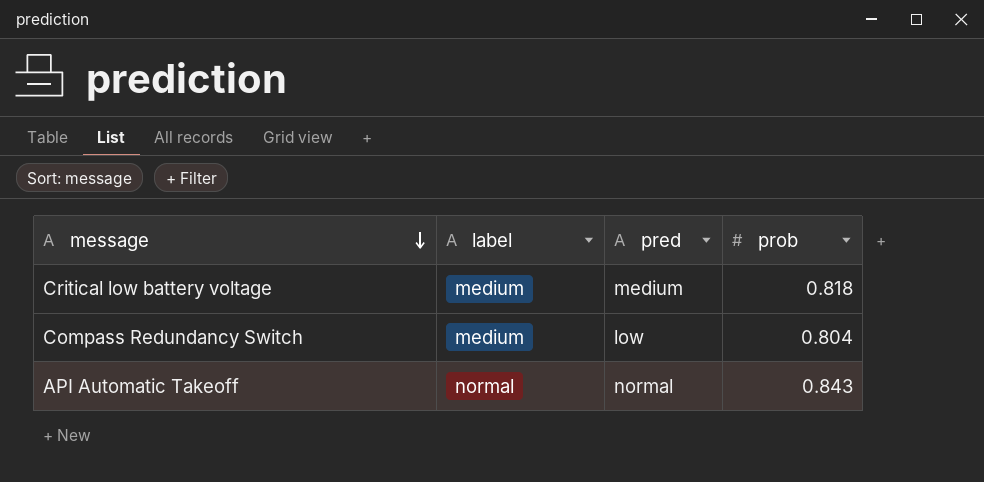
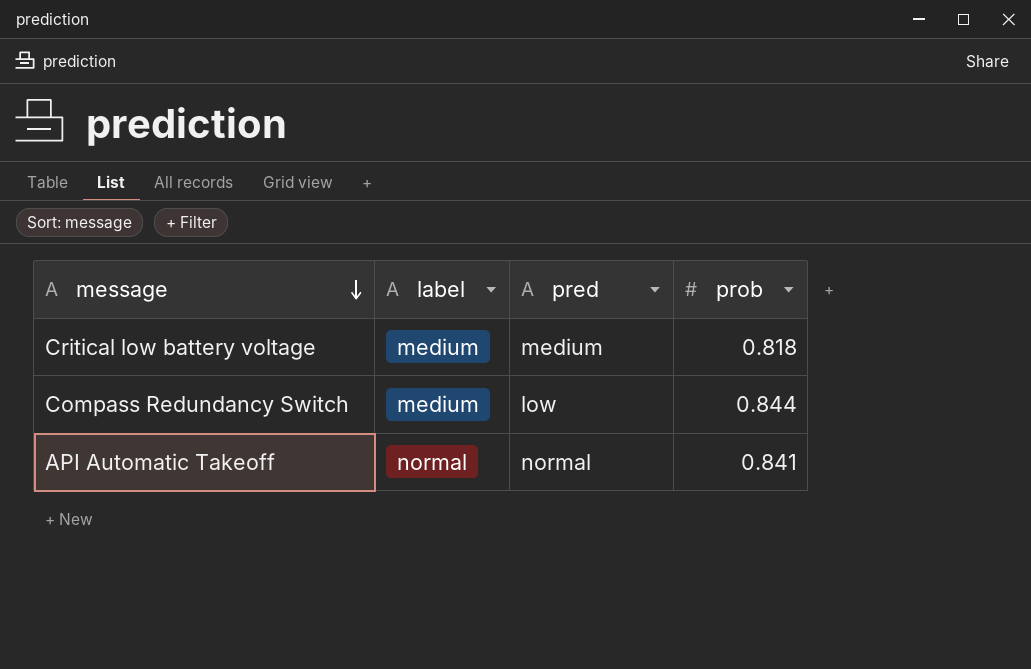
Compass Redundancy Switch | prob: 0.804 -> 0.844
API Automatic Takeoff | prob: 0.843 -> 0.841

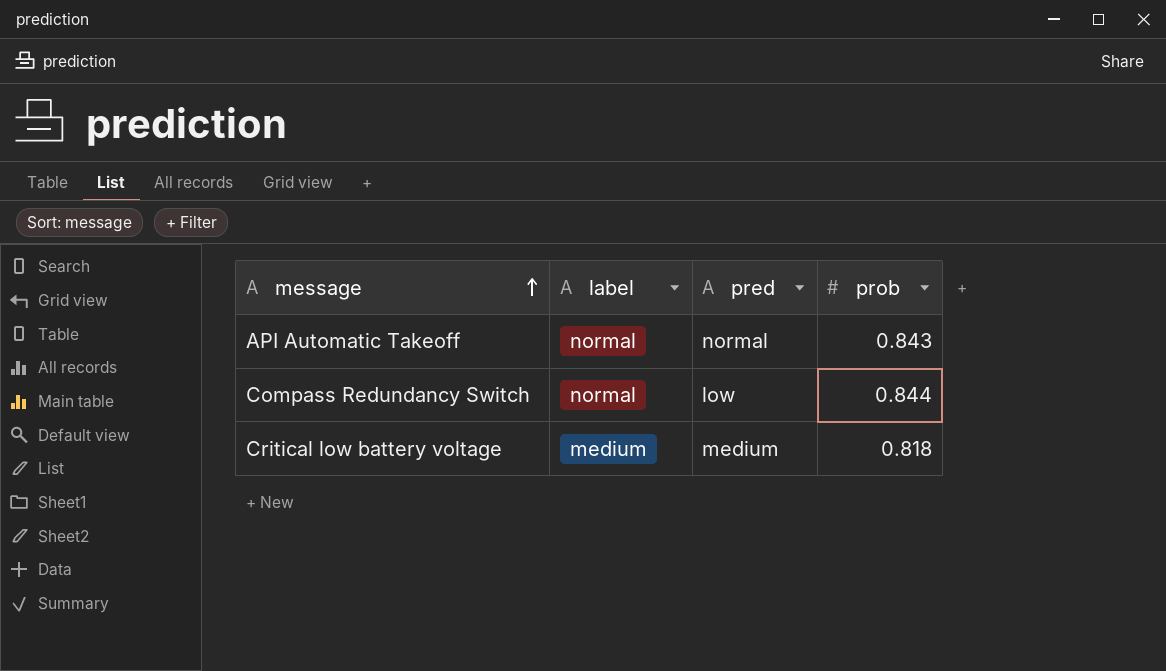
row order: message descending -> message ascending
API Automatic Takeoff | prob: 0.841 -> 0.843
Compass Redundancy Switch | label: medium -> normal

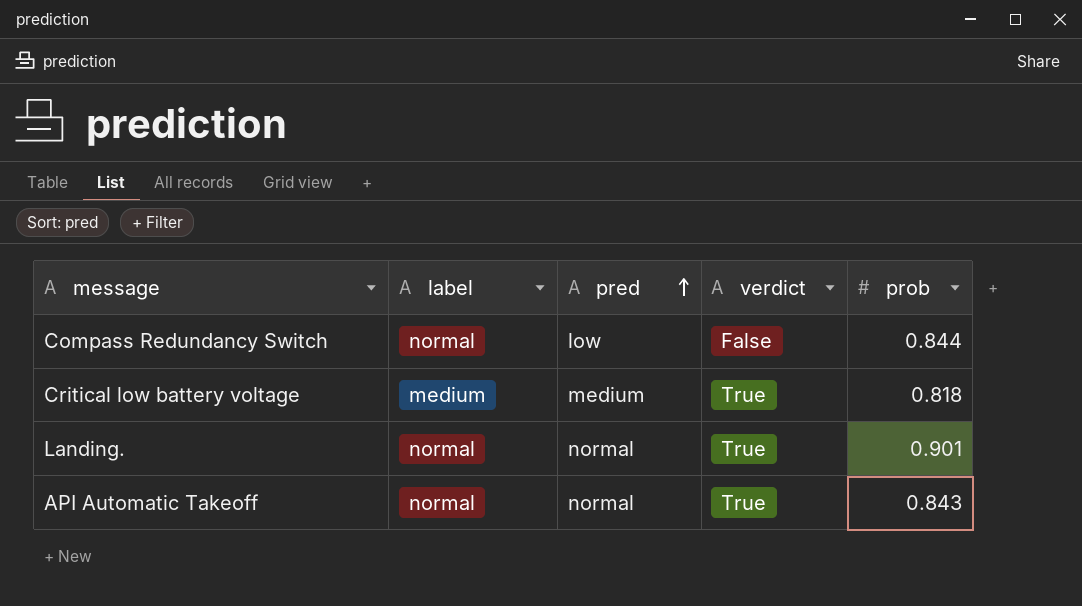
row order: message ascending -> pred ascending
column verdict | position: none -> 4
row Landing.: none -> normal | normal | True | 0.901

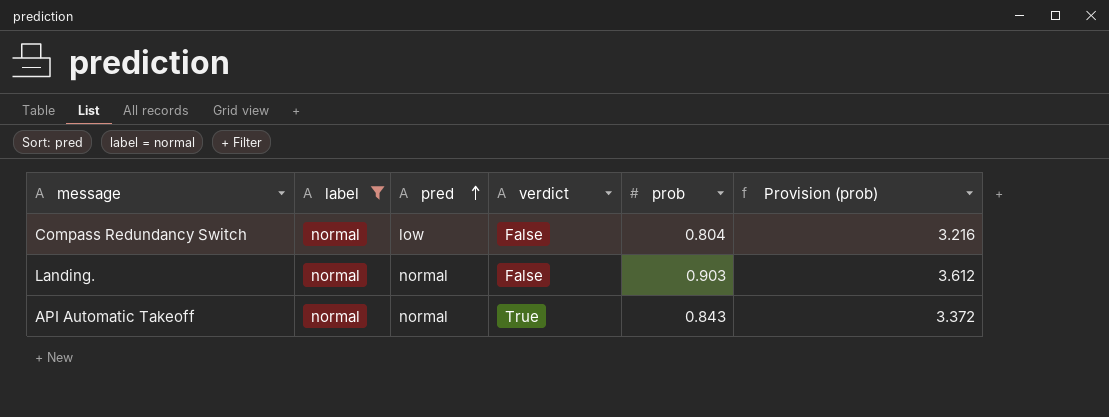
filter: none -> label = normal
column Provision (prob) | formula: none -> [prob] * 4
Compass Redundancy Switch | prob: 0.844 -> 0.804
Landing. | verdict: True -> False
Landing. | prob: 0.901 -> 0.903

